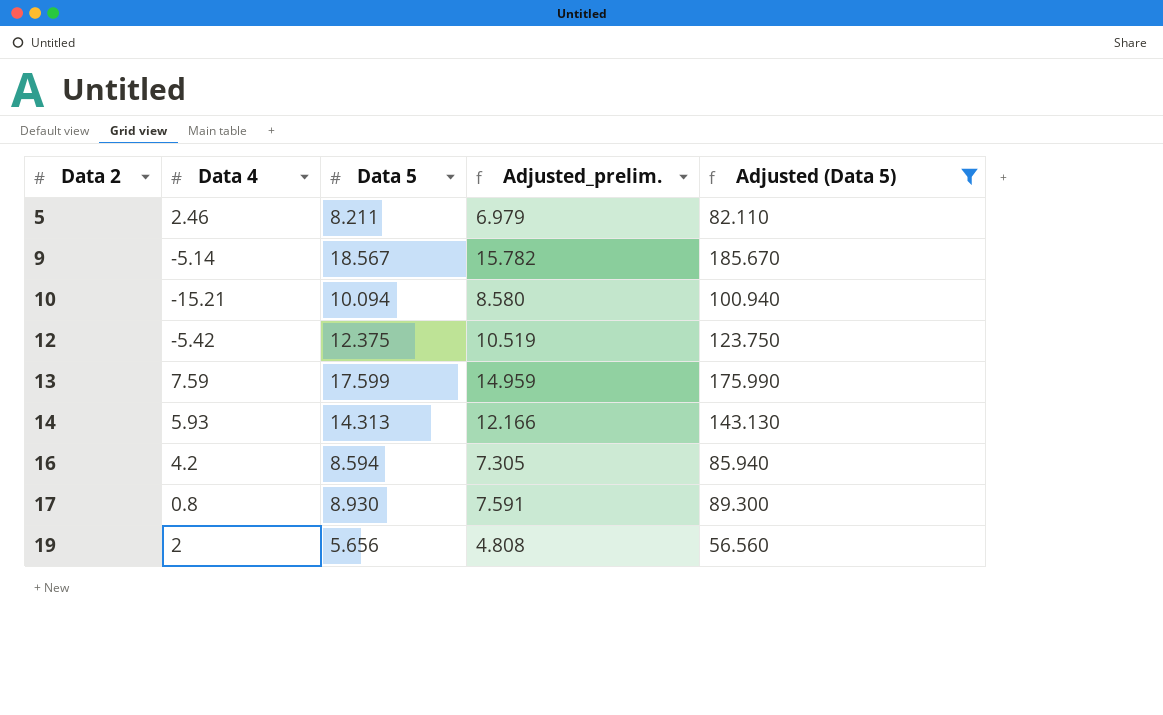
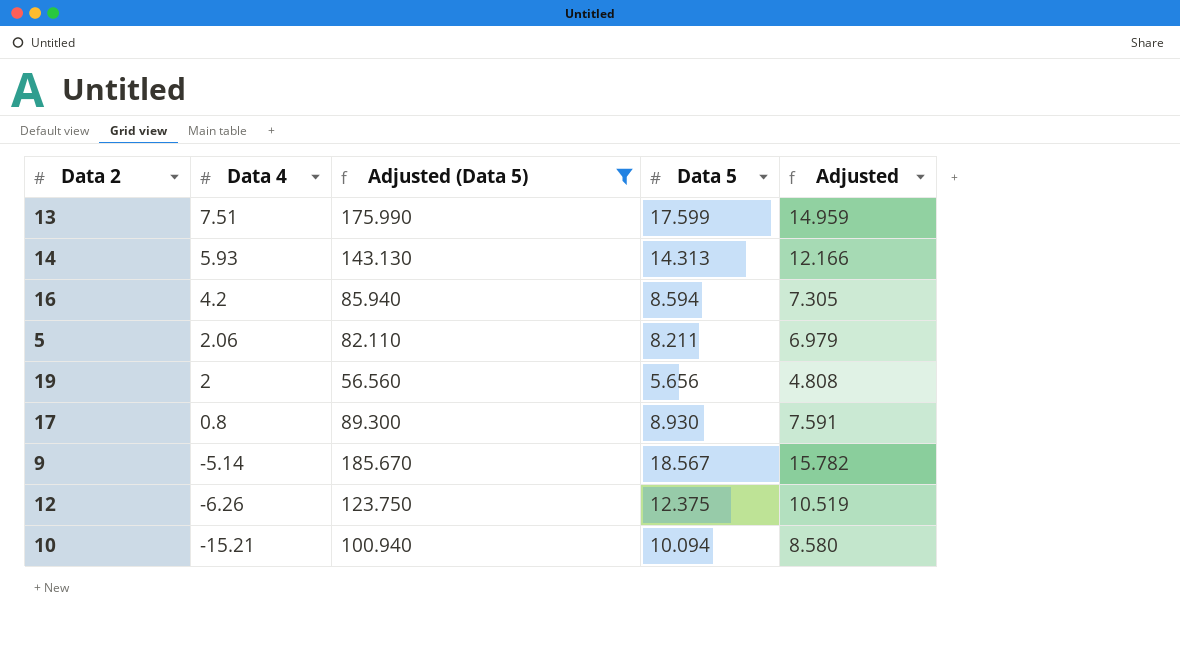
row order: Data 2 ascending -> Data 4 descending
column Adjusted (Data 5) | position: 5 -> 3
column name: Adjusted_prelim. -> Adjusted
13 | Data 4: 7.59 -> 7.51
5 | Data 4: 2.46 -> 2.06
12 | Data 4: -5.42 -> -6.26

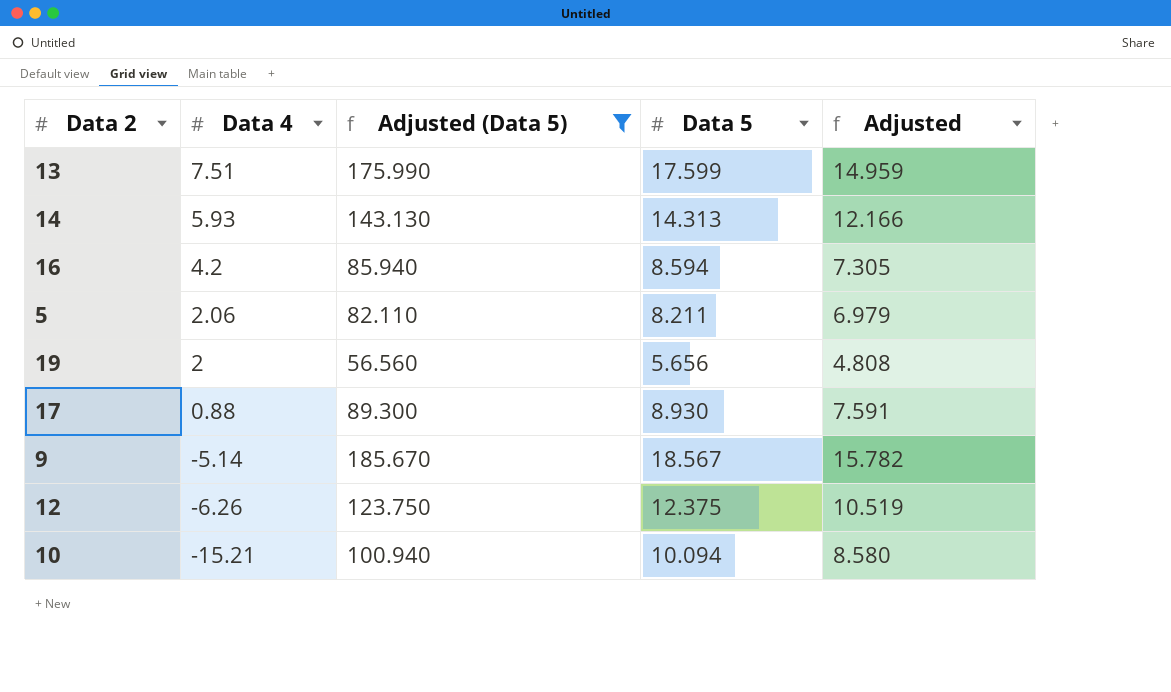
17 | Data 4: 0.8 -> 0.88

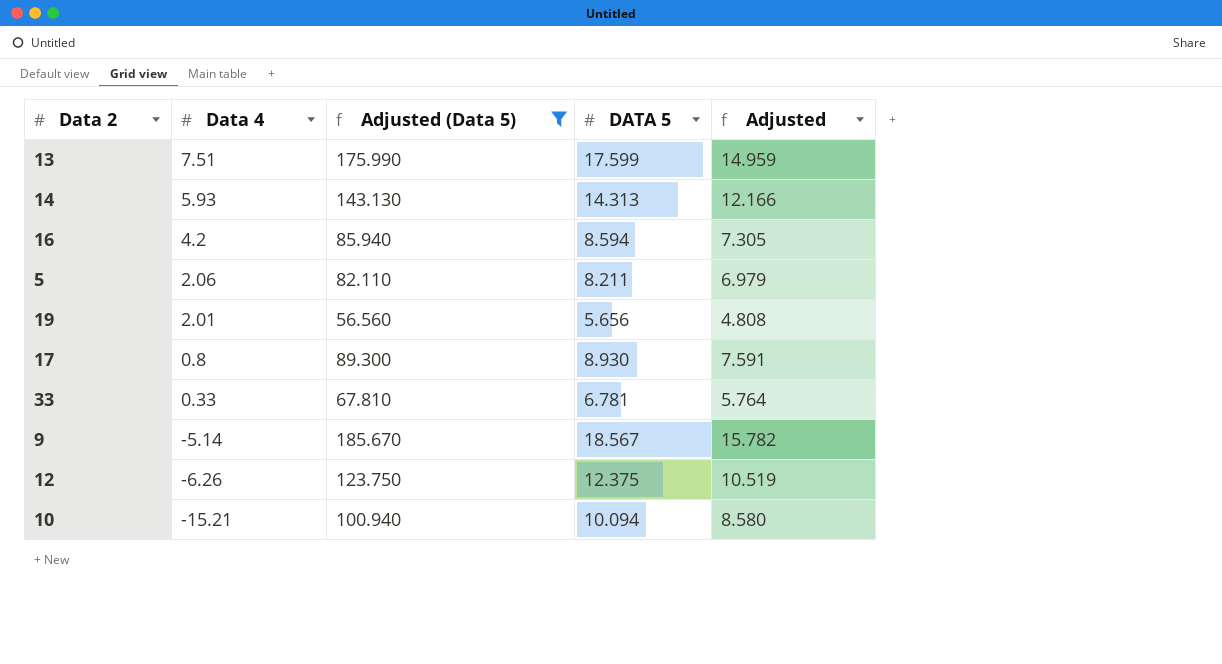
column name: Data 5 -> DATA 5
19 | Data 4: 2 -> 2.01
17 | Data 4: 0.88 -> 0.8
row 33: none -> 0.33 | 67.810 | 6.781 | 5.764

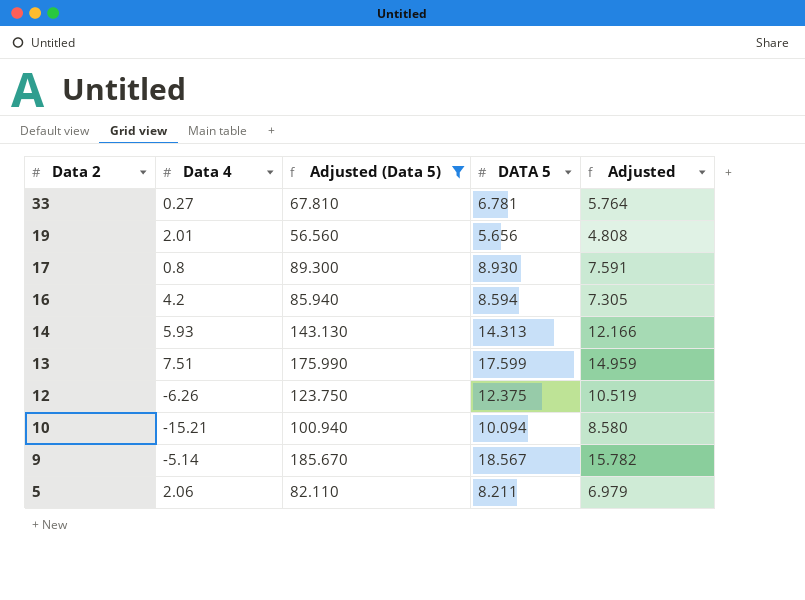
row order: Data 4 descending -> Data 2 descending
33 | Data 4: 0.33 -> 0.27

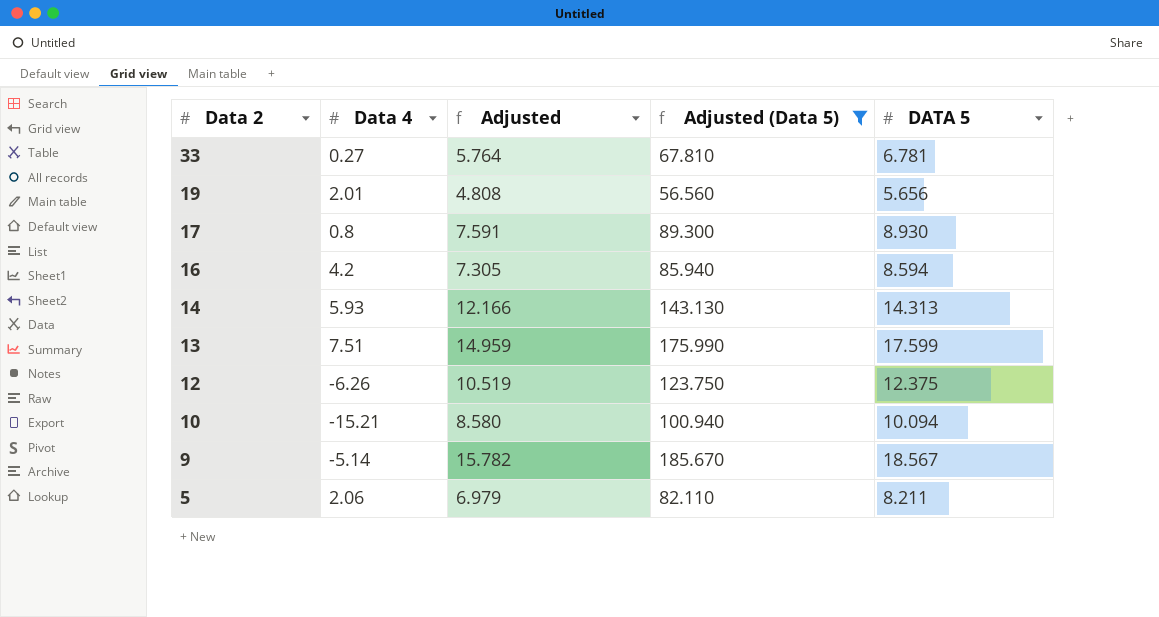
column Adjusted | position: 5 -> 3

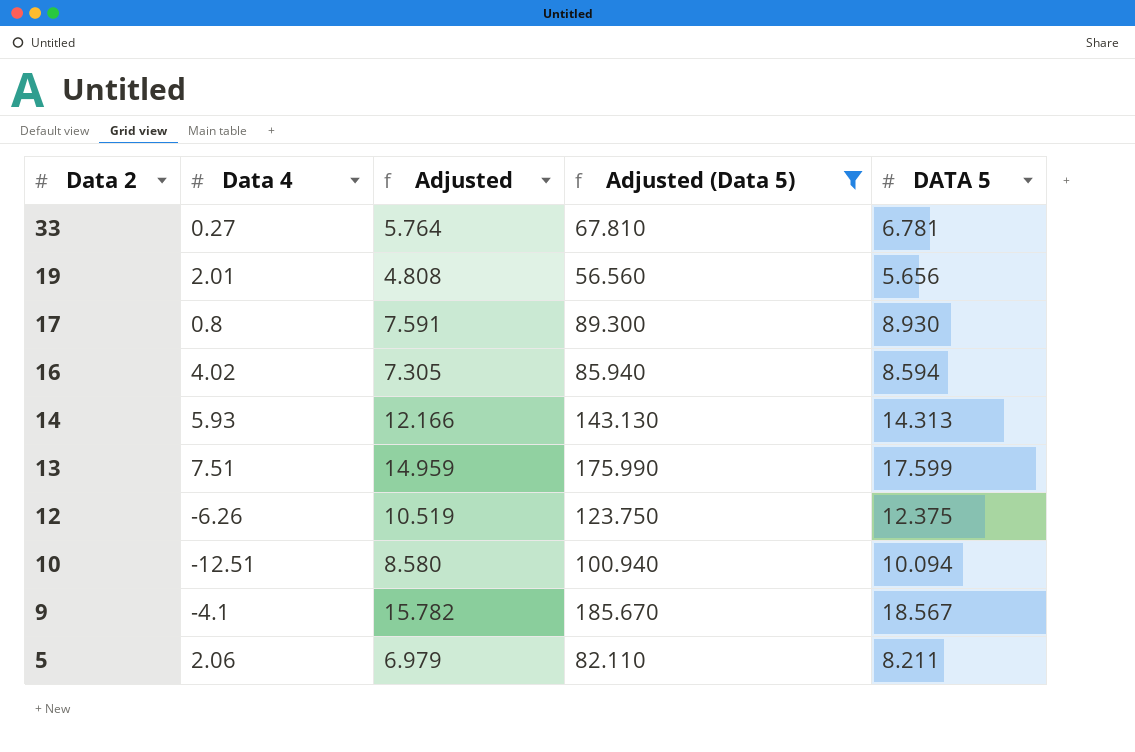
16 | Data 4: 4.2 -> 4.02
10 | Data 4: -15.21 -> -12.51
9 | Data 4: -5.14 -> -4.1

